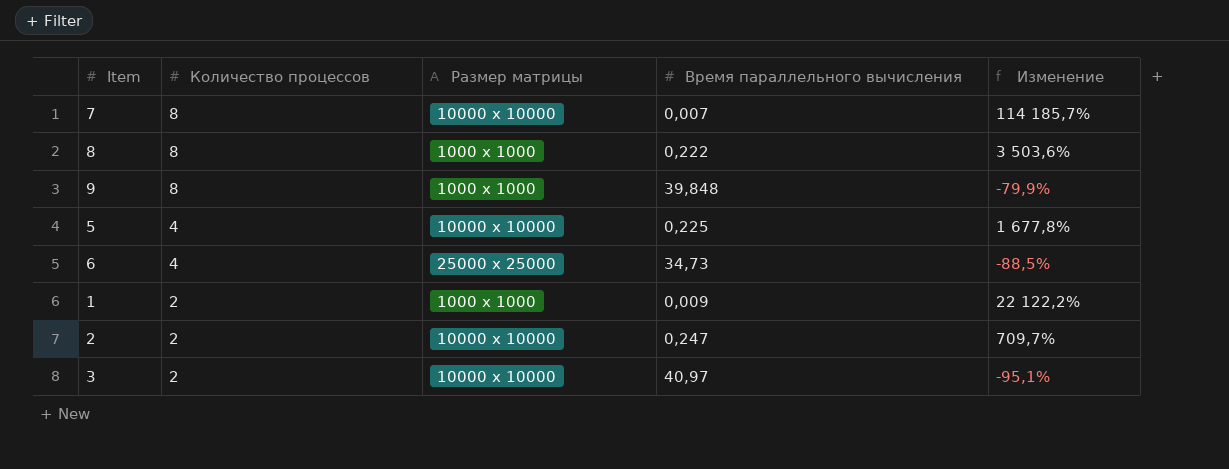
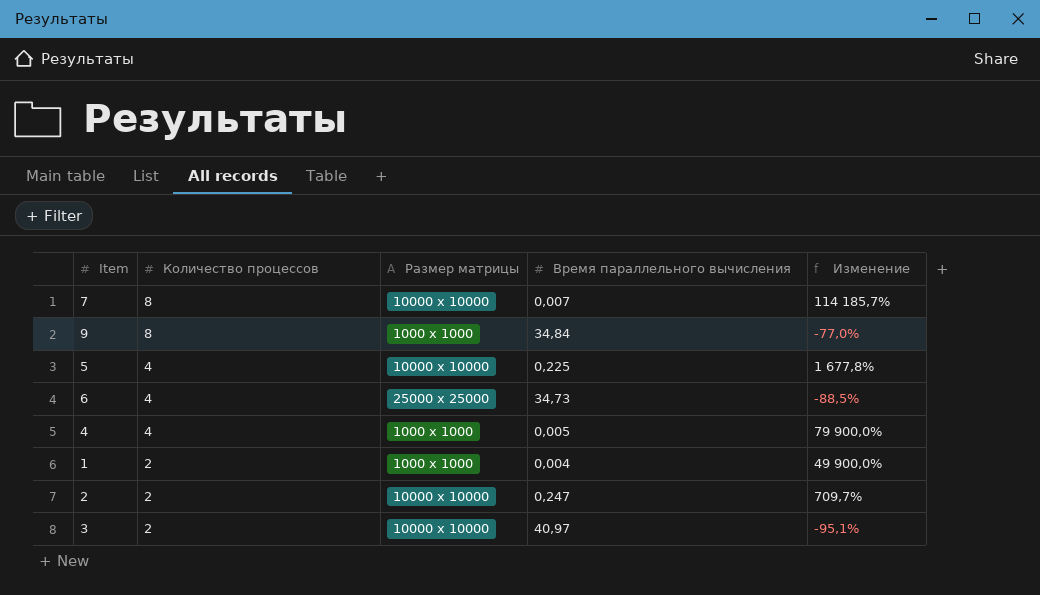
row 8: 8 | 1000 x 1000 | 0,222 | 3 503,6% -> none
9 | Время параллельного вычисления: 39,848 -> 34,84
9 | Изменение: -79,9% -> -77,0%
row 4: none -> 4 | 1000 x 1000 | 0,005 | 79 900,0%
1 | Время параллельного вычисления: 0,009 -> 0,004
1 | Изменение: 22 122,2% -> 49 900,0%

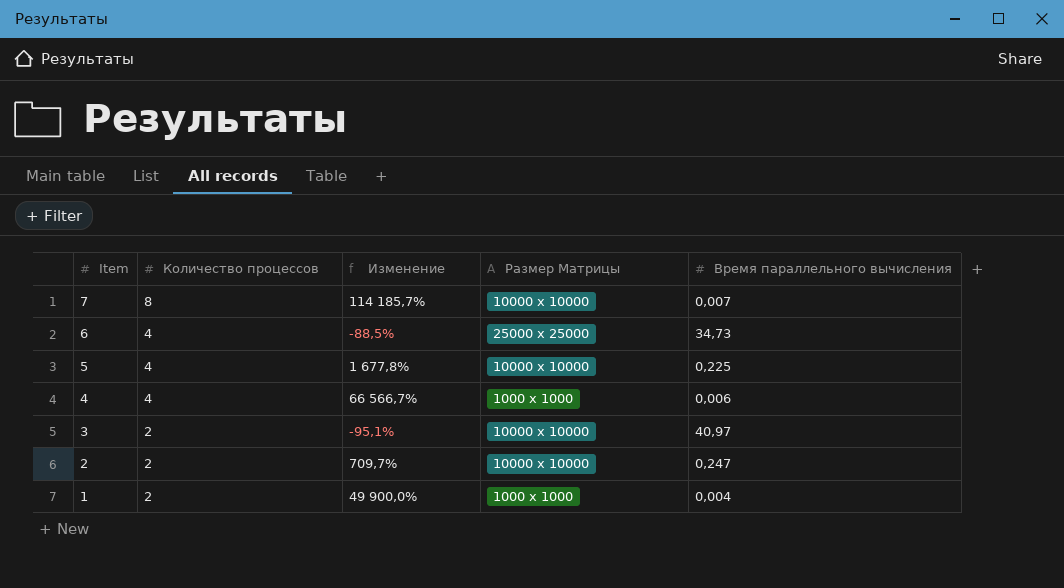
row order: Количество процессов descending -> Item descending
column Изменение | position: 5 -> 3
column name: Размер матрицы -> Размер Матрицы
row 9: 8 | 1000 x 1000 | 34,84 | -77,0% -> none
4 | Изменение: 79 900,0% -> 66 566,7%
4 | Время параллельного вычисления: 0,005 -> 0,006

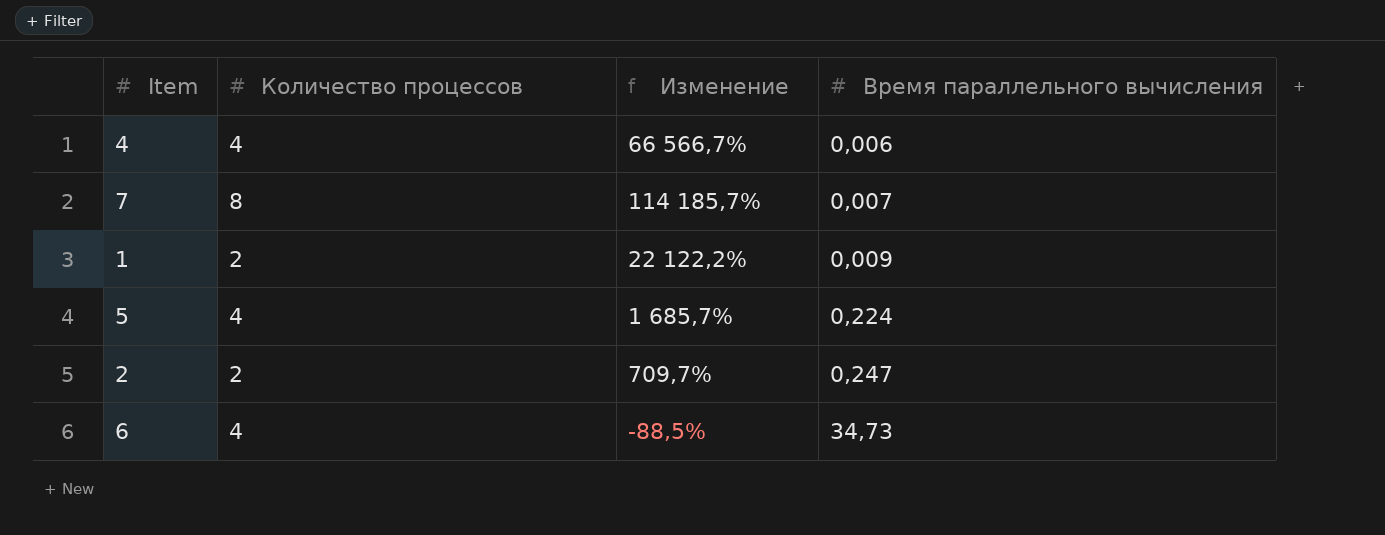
row order: Item descending -> Время параллельного вычисления ascending
column Размер Матрицы | position: 4 -> none
row 3: 2 | -95,1% | 10000 x 10000 | 40,97 -> none
1 | Изменение: 49 900,0% -> 22 122,2%
1 | Время параллельного вычисления: 0,004 -> 0,009
5 | Изменение: 1 677,8% -> 1 685,7%
5 | Время параллельного вычисления: 0,225 -> 0,224

